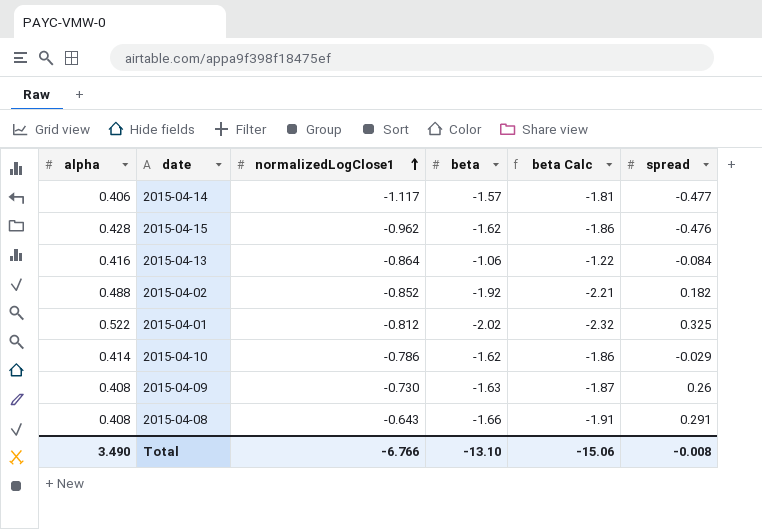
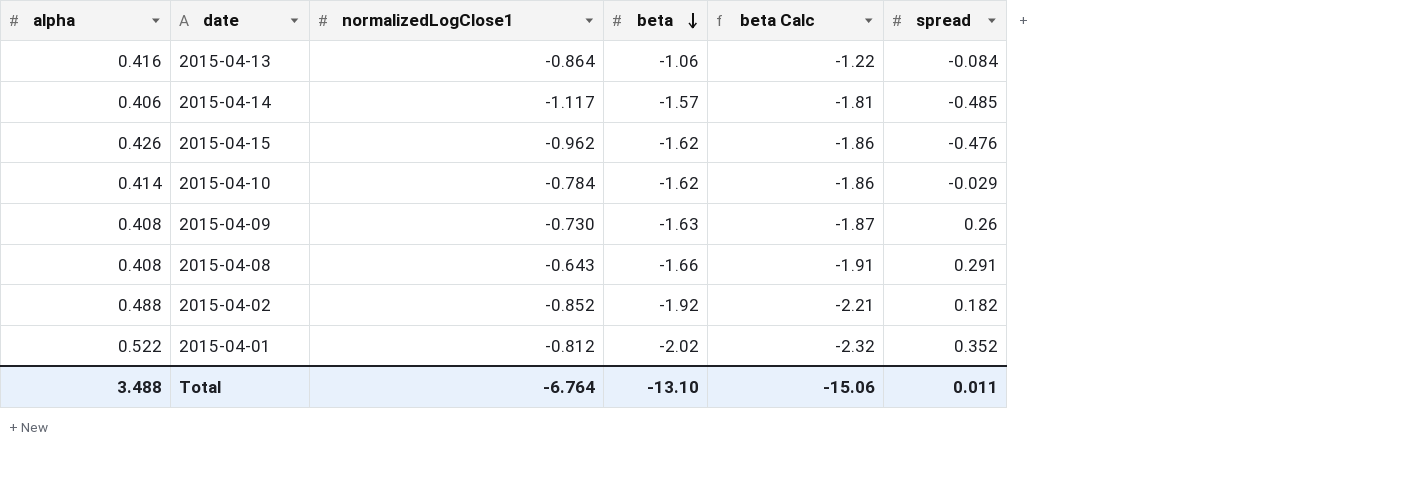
row order: normalizedLogClose1 ascending -> beta descending
2015-04-14 | spread: -0.477 -> -0.485
2015-04-15 | alpha: 0.428 -> 0.426
2015-04-10 | normalizedLogClose1: -0.786 -> -0.784
2015-04-01 | spread: 0.325 -> 0.352
Total | alpha: 3.490 -> 3.488
Total | normalizedLogClose1: -6.766 -> -6.764
Total | spread: -0.008 -> 0.011

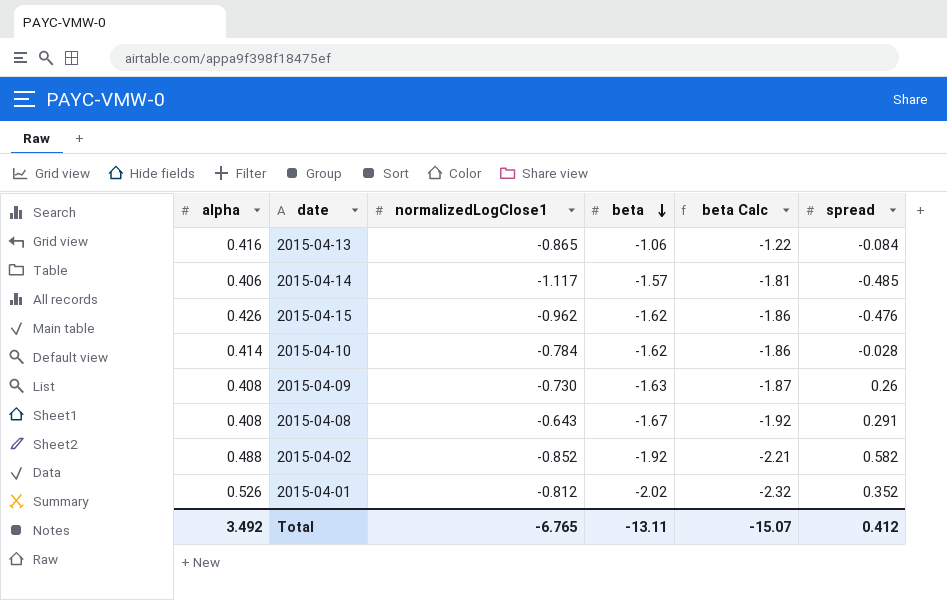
2015-04-13 | normalizedLogClose1: -0.864 -> -0.865
2015-04-10 | spread: -0.029 -> -0.028
2015-04-08 | beta: -1.66 -> -1.67
2015-04-08 | beta Calc: -1.91 -> -1.92
2015-04-02 | spread: 0.182 -> 0.582
2015-04-01 | alpha: 0.522 -> 0.526
Total | alpha: 3.488 -> 3.492
Total | normalizedLogClose1: -6.764 -> -6.765
Total | beta: -13.10 -> -13.11
Total | beta Calc: -15.06 -> -15.07
Total | spread: 0.011 -> 0.412

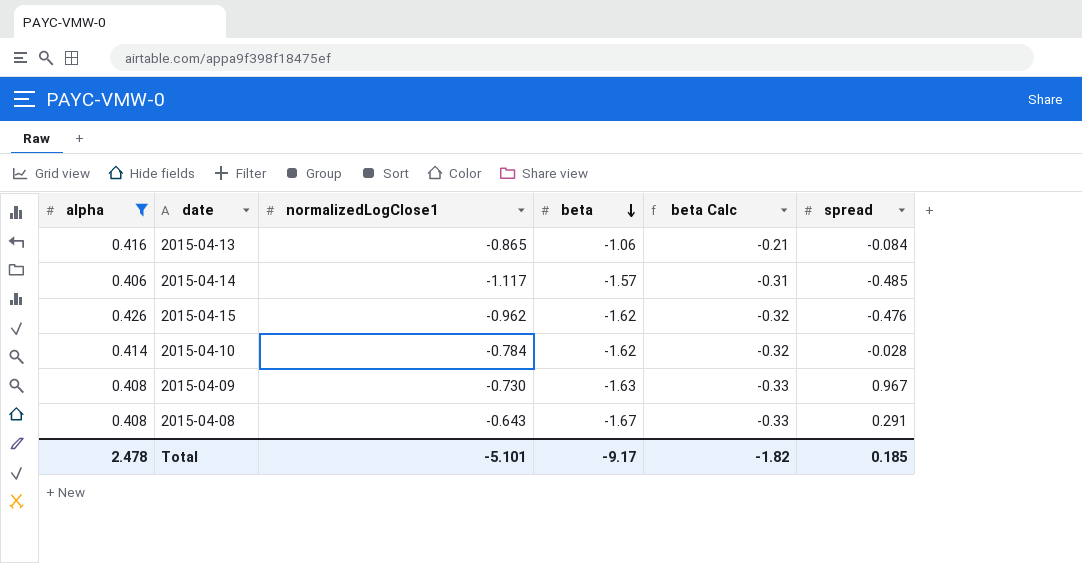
filter: none -> alpha <= 0.426
column beta Calc | formula: [beta] * 1.15 -> [beta] * 0.2
2015-04-09 | spread: 0.26 -> 0.967
Total | alpha: 3.492 -> 2.478
Total | normalizedLogClose1: -6.765 -> -5.101
Total | beta: -13.11 -> -9.17
Total | beta Calc: -15.07 -> -1.82
Total | spread: 0.412 -> 0.185

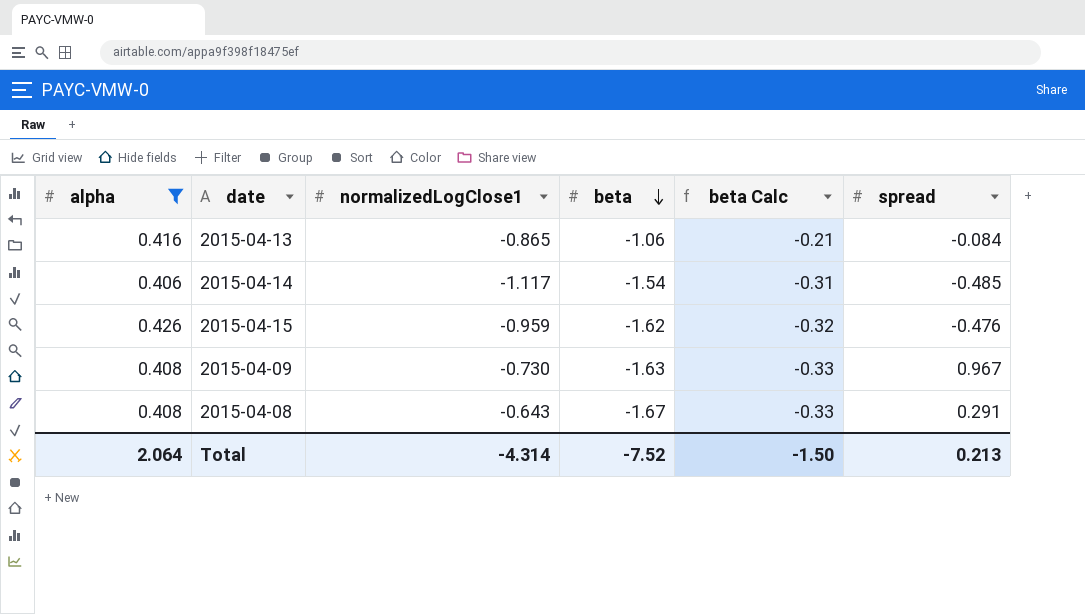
row 2015-04-10: 0.414 | -0.784 | -1.62 | -0.32 | -0.028 -> none
2015-04-14 | beta: -1.57 -> -1.54
2015-04-15 | normalizedLogClose1: -0.962 -> -0.959
Total | alpha: 2.478 -> 2.064
Total | normalizedLogClose1: -5.101 -> -4.314
Total | beta: -9.17 -> -7.52
Total | beta Calc: -1.82 -> -1.50
Total | spread: 0.185 -> 0.213

